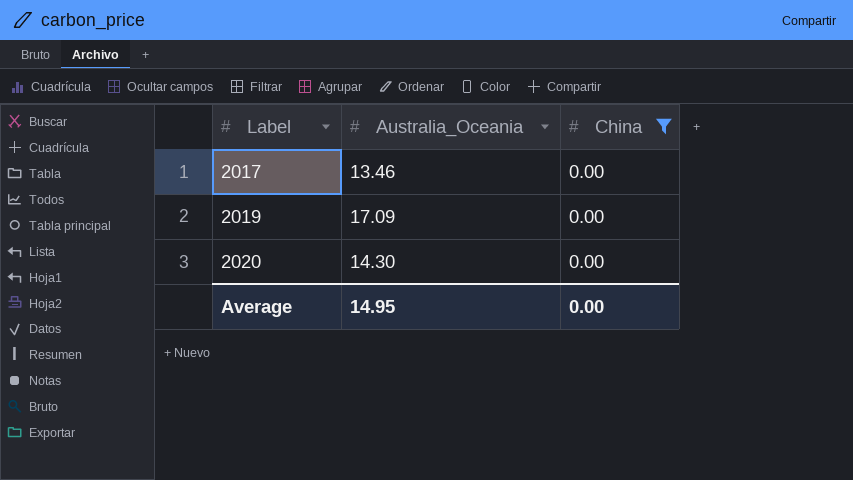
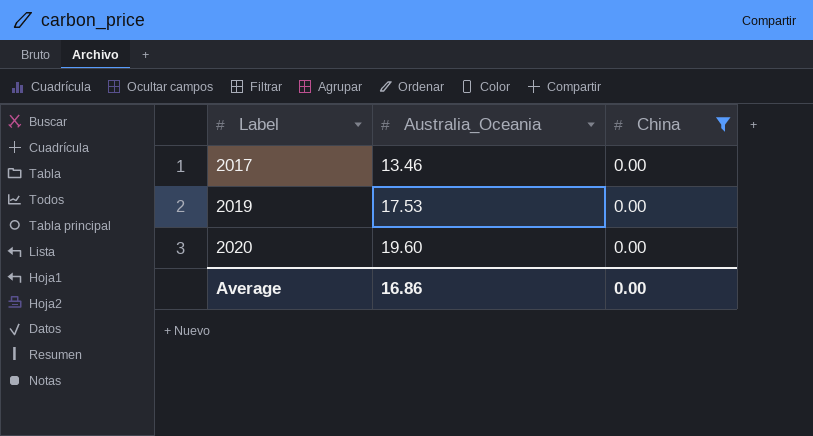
2019 | Australia_Oceania: 17.09 -> 17.53
2020 | Australia_Oceania: 14.30 -> 19.60
Average | Australia_Oceania: 14.95 -> 16.86

